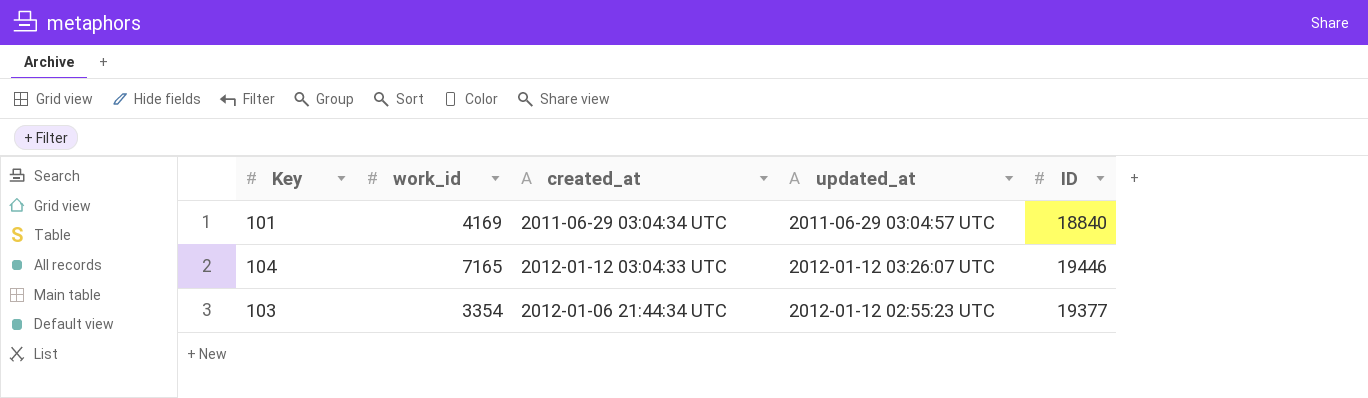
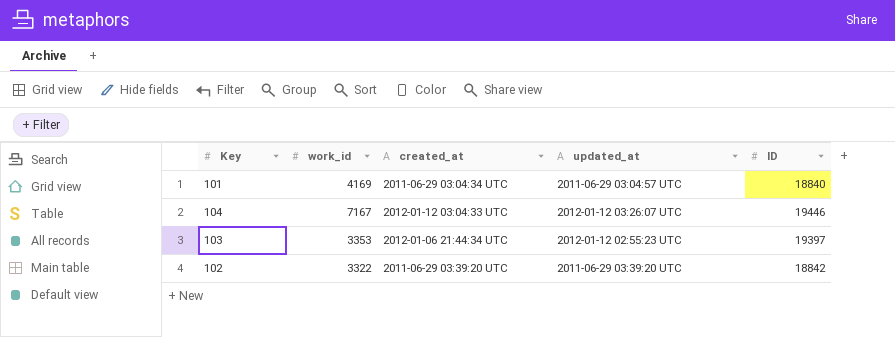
104 | work_id: 7165 -> 7167
103 | work_id: 3354 -> 3353
103 | ID: 19377 -> 19397
row 102: none -> 3322 | 2011-06-29 03:39:20 UTC | 2011-06-29 03:39:20 UTC | 18842

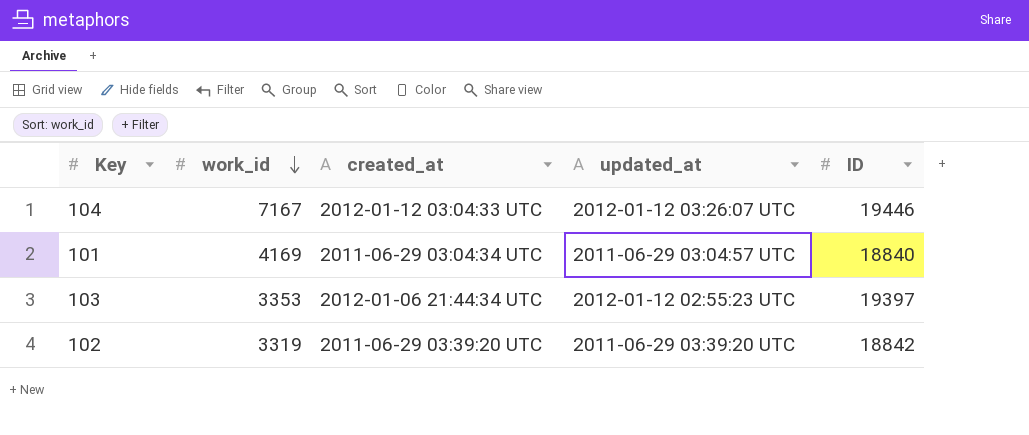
row order: none -> work_id descending
102 | work_id: 3322 -> 3319

